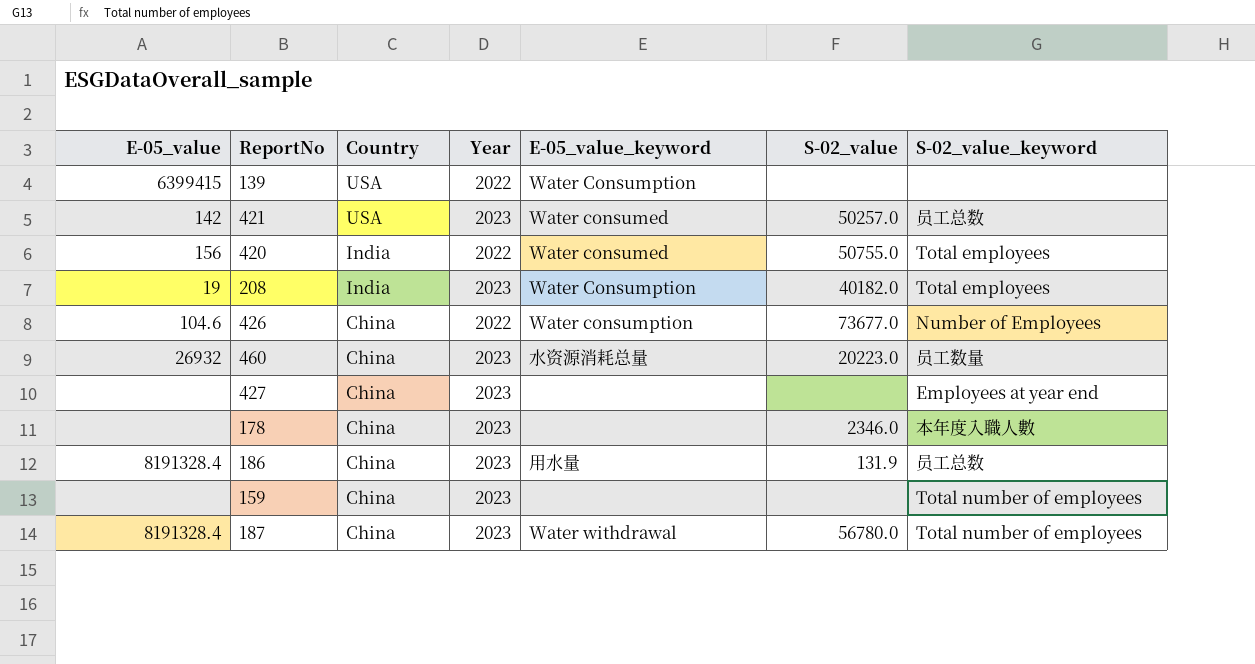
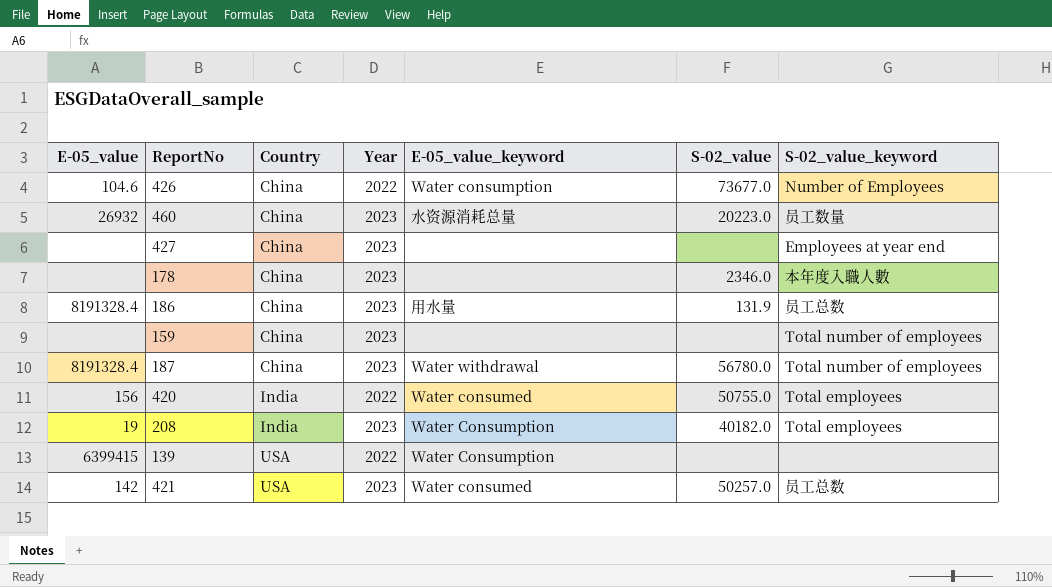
row order: Country descending -> Country ascending

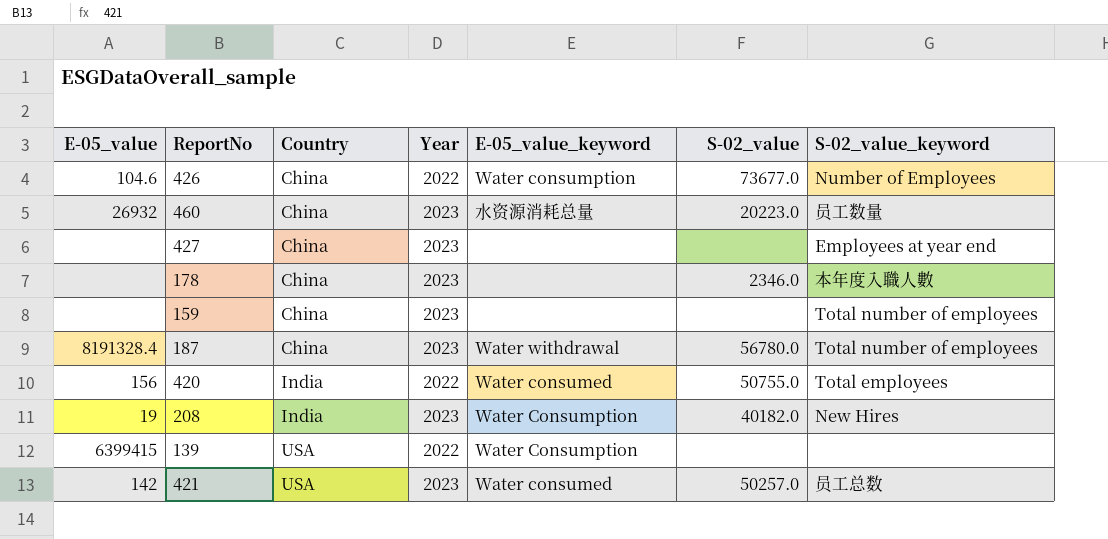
row 186: 8191328.4 | China | 2023 | 用水量 | 131.9 | 员工总数 -> none
208 | S-02_value_keyword: Total employees -> New Hires

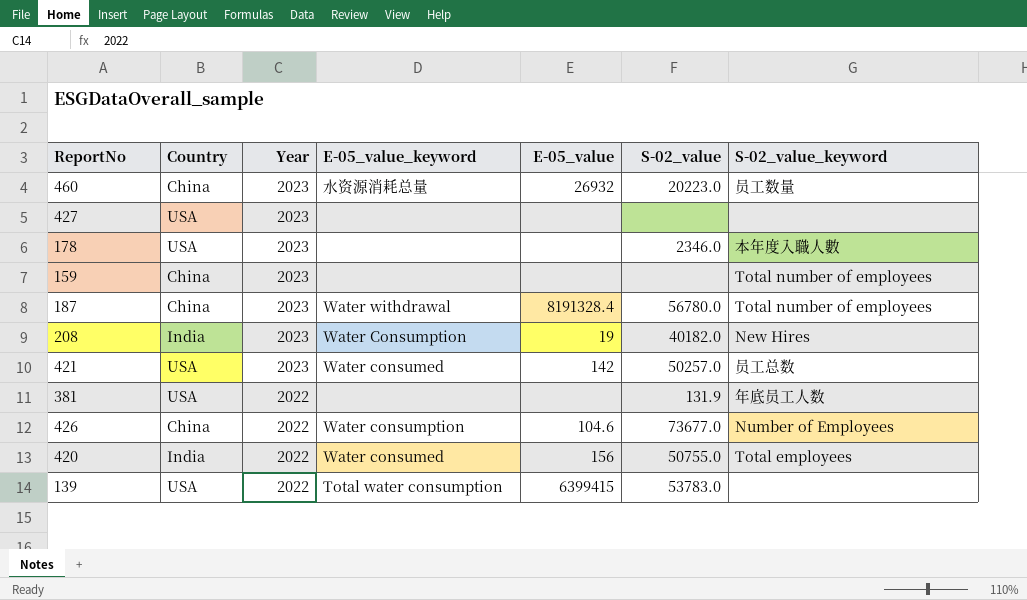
row order: Country ascending -> Year descending
column E-05_value | position: 1 -> 5
427 | Country: China -> USA
427 | S-02_value_keyword: Employees at year end -> none
178 | Country: China -> USA
row 381: none -> USA | 2022 | none | none | 131.9 | 年底员工人数
139 | E-05_value_keyword: Water Consumption -> Total water consumption
139 | S-02_value: none -> 53783.0

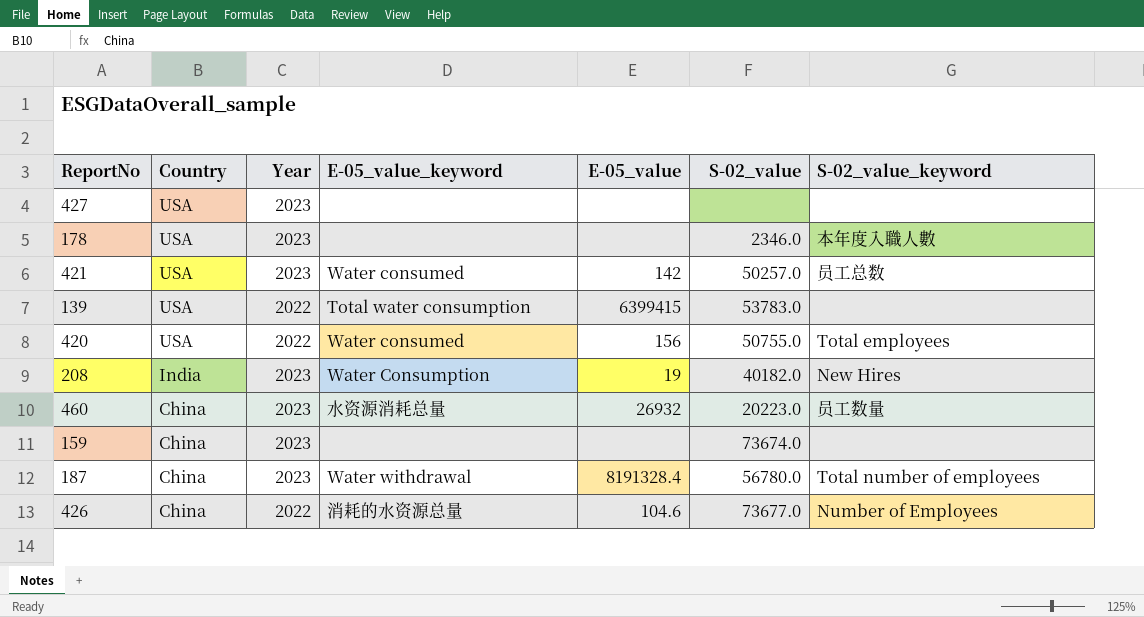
row order: Year descending -> Country descending
row 381: USA | 2022 | none | none | 131.9 | 年底员工人数 -> none
420 | Country: India -> USA
159 | S-02_value: none -> 73674.0
159 | S-02_value_keyword: Total number of employees -> none
426 | E-05_value_keyword: Water consumption -> 消耗的水资源总量

